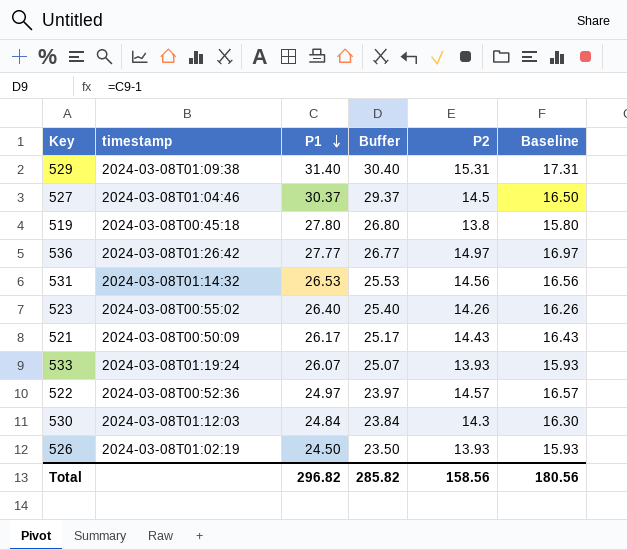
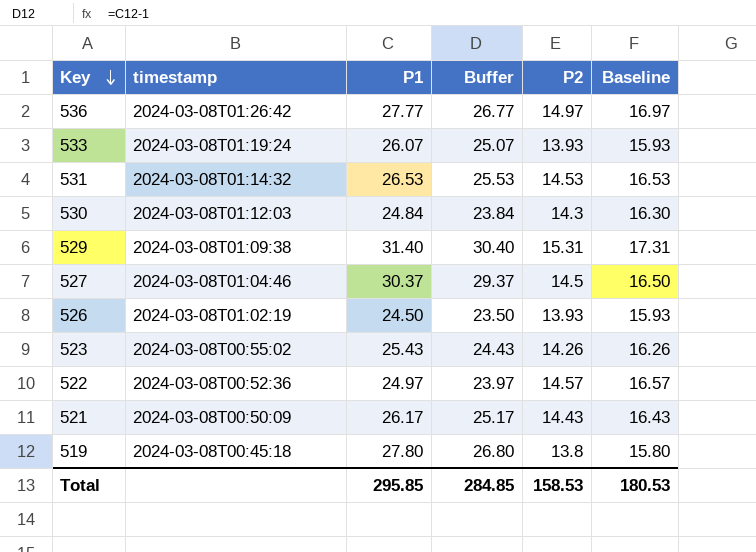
row order: P1 descending -> Key descending
531 | P2: 14.56 -> 14.53
531 | Baseline: 16.56 -> 16.53
523 | P1: 26.40 -> 25.43
523 | Buffer: 25.40 -> 24.43
Total | P1: 296.82 -> 295.85
Total | Buffer: 285.82 -> 284.85
Total | P2: 158.56 -> 158.53
Total | Baseline: 180.56 -> 180.53

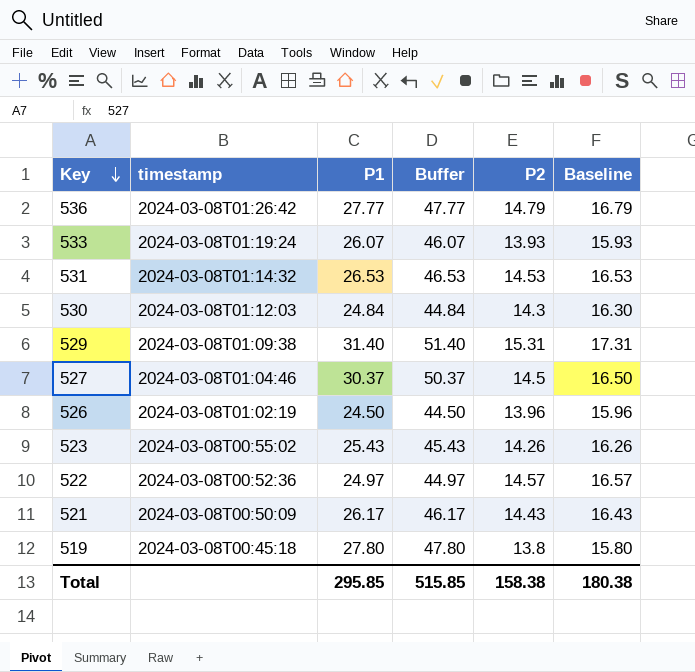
column Buffer | formula: [P1] - 1 -> [P1] + 20
536 | P2: 14.97 -> 14.79
536 | Baseline: 16.97 -> 16.79
526 | P2: 13.93 -> 13.96
526 | Baseline: 15.93 -> 15.96
Total | Buffer: 284.85 -> 515.85
Total | P2: 158.53 -> 158.38
Total | Baseline: 180.53 -> 180.38

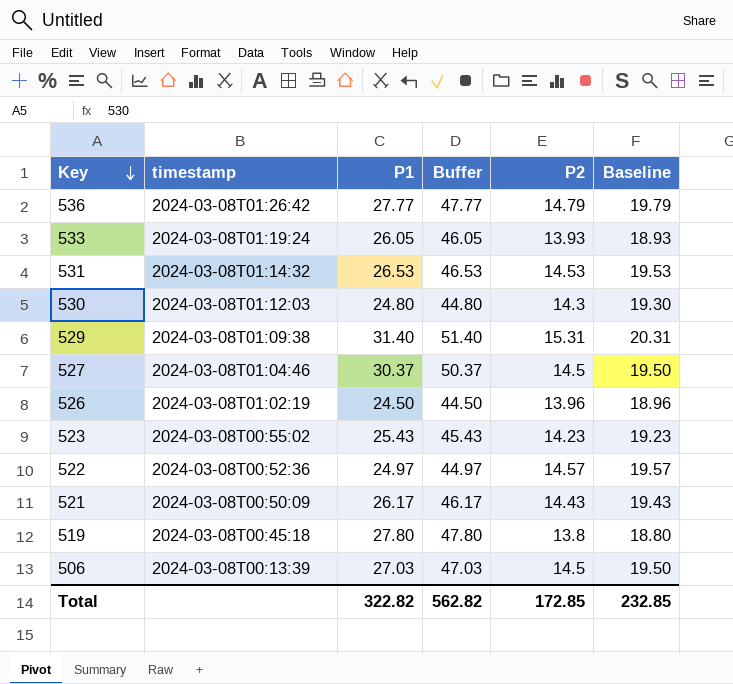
column Baseline | formula: [P2] + 2 -> [P2] + 5
533 | P1: 26.07 -> 26.05
533 | Buffer: 46.07 -> 46.05
530 | P1: 24.84 -> 24.80
530 | Buffer: 44.84 -> 44.80
523 | P2: 14.26 -> 14.23
row 506: none -> 2024-03-08T00:13:39 | 27.03 | 47.03 | 14.5 | 19.50
Total | P1: 295.85 -> 322.82
Total | Buffer: 515.85 -> 562.82
Total | P2: 158.38 -> 172.85
Total | Baseline: 180.38 -> 232.85

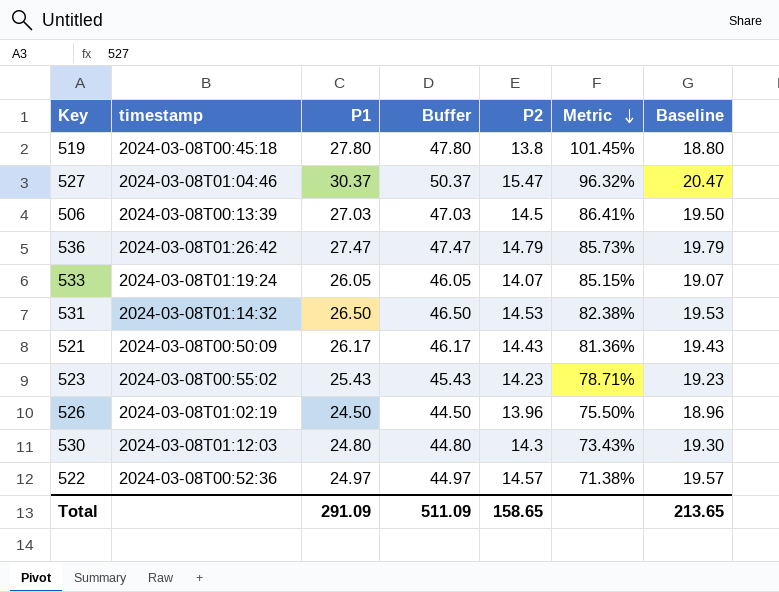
row order: Key descending -> Metric descending
column Metric | formula: none -> ([P1] - [P2]) / [P2]
row 529: 2024-03-08T01:09:38 | 31.40 | 51.40 | 15.31 | 20.31 -> none
527 | P2: 14.5 -> 15.47
527 | Baseline: 19.50 -> 20.47
536 | P1: 27.77 -> 27.47
536 | Buffer: 47.77 -> 47.47
533 | P2: 13.93 -> 14.07
533 | Baseline: 18.93 -> 19.07
531 | P1: 26.53 -> 26.50
531 | Buffer: 46.53 -> 46.50
Total | P1: 322.82 -> 291.09
Total | Buffer: 562.82 -> 511.09
Total | P2: 172.85 -> 158.65
Total | Baseline: 232.85 -> 213.65

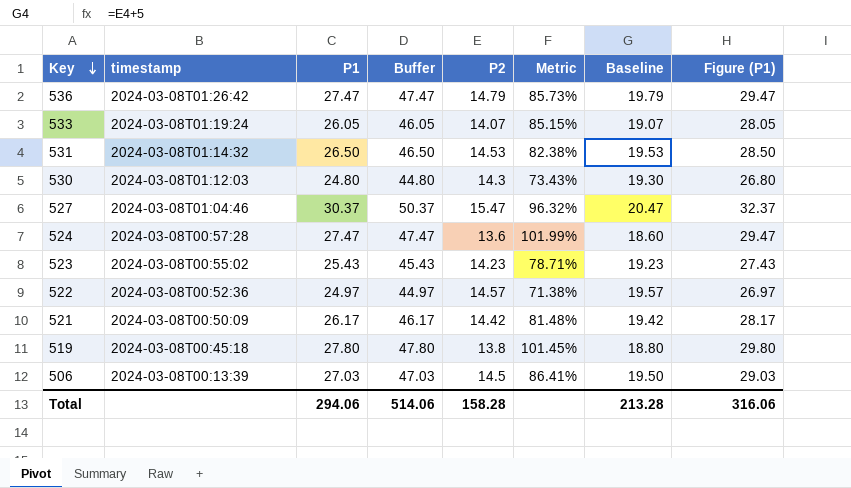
row order: Metric descending -> Key descending
column Figure (P1) | formula: none -> [P1] + 2
row 526: 2024-03-08T01:02:19 | 24.50 | 44.50 | 13.96 | 75.50% | 18.96 -> none
row 524: none -> 2024-03-08T00:57:28 | 27.47 | 47.47 | 13.6 | 101.99% | 18.60 | 29.47
521 | P2: 14.43 -> 14.42
521 | Metric: 81.36% -> 81.48%
521 | Baseline: 19.43 -> 19.42
Total | P1: 291.09 -> 294.06
Total | Buffer: 511.09 -> 514.06
Total | P2: 158.65 -> 158.28
Total | Baseline: 213.65 -> 213.28

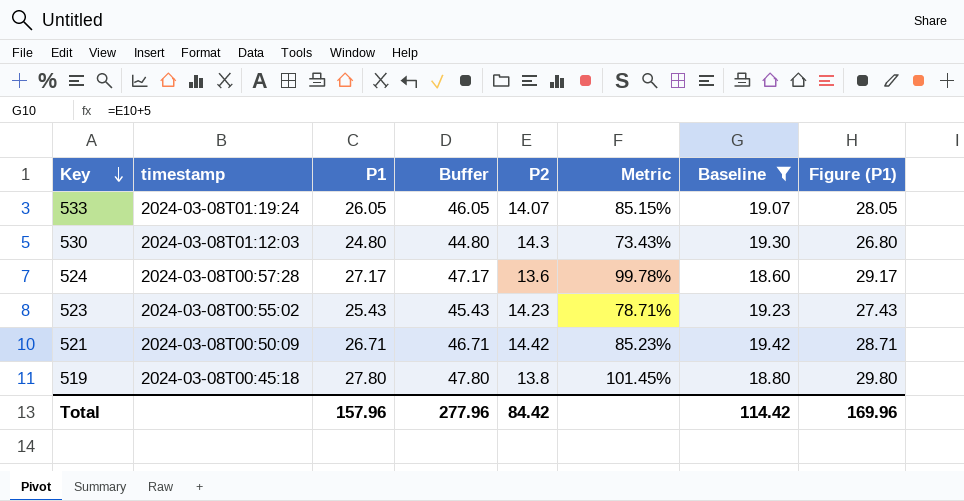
filter: none -> Baseline <= 19.42
524 | P1: 27.47 -> 27.17
524 | Buffer: 47.47 -> 47.17
524 | Metric: 101.99% -> 99.78%
524 | Figure (P1): 29.47 -> 29.17
521 | P1: 26.17 -> 26.71
521 | Buffer: 46.17 -> 46.71
521 | Metric: 81.48% -> 85.23%
521 | Figure (P1): 28.17 -> 28.71
Total | P1: 294.06 -> 157.96
Total | Buffer: 514.06 -> 277.96
Total | P2: 158.28 -> 84.42
Total | Baseline: 213.28 -> 114.42
Total | Figure (P1): 316.06 -> 169.96

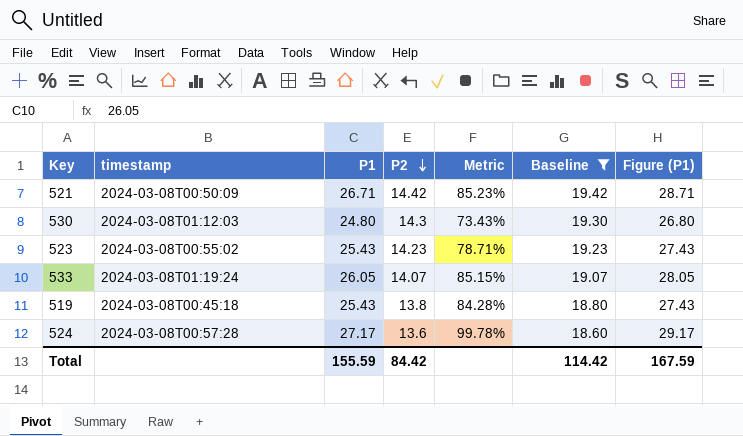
row order: Key descending -> P2 descending
column Buffer | formula: [P1] + 20 -> none
519 | P1: 27.80 -> 25.43
519 | Metric: 101.45% -> 84.28%
519 | Figure (P1): 29.80 -> 27.43
Total | P1: 157.96 -> 155.59
Total | Figure (P1): 169.96 -> 167.59

